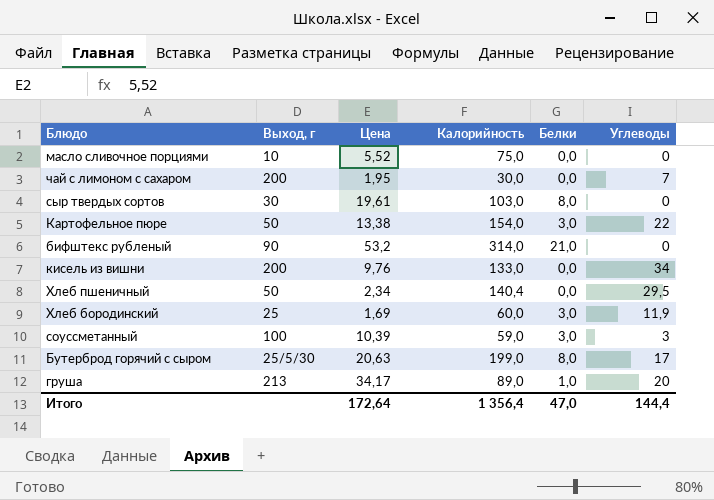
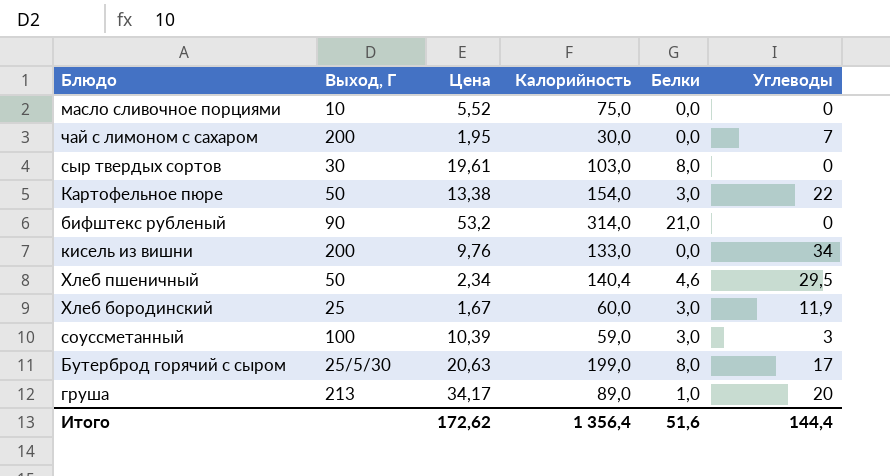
column name: Выход, г -> Выход, Г
Хлеб пшеничный | Белки: 0,0 -> 4,6
Хлеб бородинский | Цена: 1,69 -> 1,67
Итого | Цена: 172,64 -> 172,62
Итого | Белки: 47,0 -> 51,6

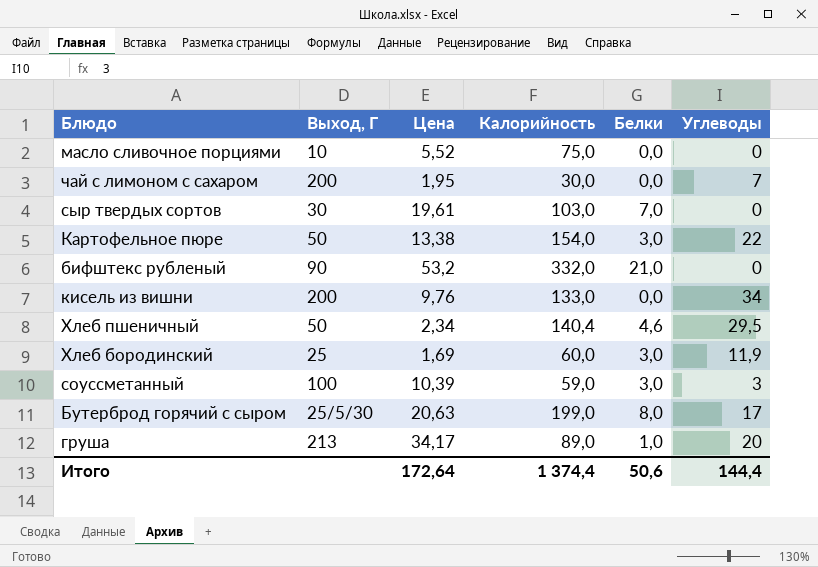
сыр твердых сортов | Белки: 8,0 -> 7,0
бифштекс рубленый | Калорийность: 314,0 -> 332,0
Хлеб бородинский | Цена: 1,67 -> 1,69
Итого | Цена: 172,62 -> 172,64
Итого | Калорийность: 1 356,4 -> 1 374,4
Итого | Белки: 51,6 -> 50,6

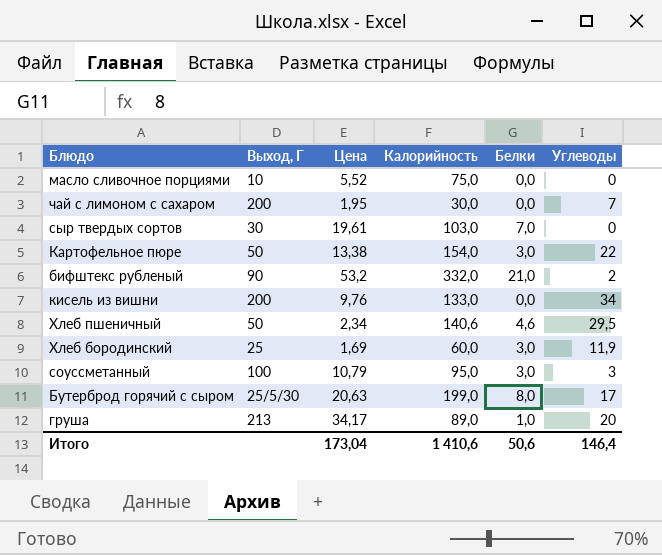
бифштекс рубленый | Углеводы: 0 -> 2
Хлеб пшеничный | Калорийность: 140,4 -> 140,6
соуссметанный | Цена: 10,39 -> 10,79
соуссметанный | Калорийность: 59,0 -> 95,0
Итого | Цена: 172,64 -> 173,04
Итого | Калорийность: 1 374,4 -> 1 410,6
Итого | Углеводы: 144,4 -> 146,4

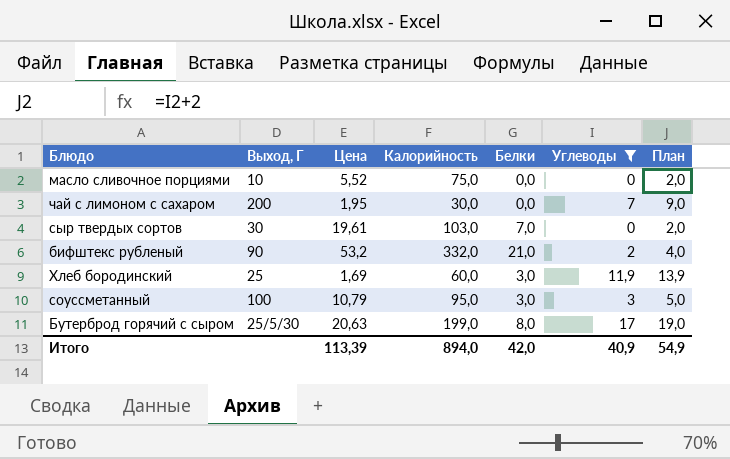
filter: none -> Углеводы <= 17
column План | formula: none -> [Углеводы] + 2
Итого | Цена: 173,04 -> 113,39
Итого | Калорийность: 1 410,6 -> 894,0
Итого | Белки: 50,6 -> 42,0
Итого | Углеводы: 146,4 -> 40,9

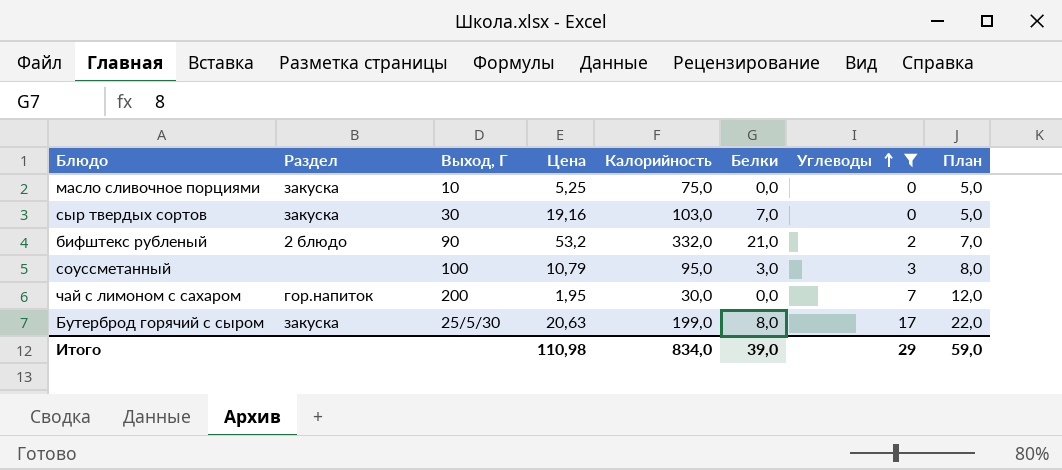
row order: none -> Углеводы ascending
column Раздел | position: none -> 2
column План | formula: [Углеводы] + 2 -> [Углеводы] + 5
row Хлеб бородинский: 25 | 1,69 | 60,0 | 3,0 | 11,9 | 13,9 -> none
масло сливочное порциями | Цена: 5,52 -> 5,25
сыр твердых сортов | Цена: 19,61 -> 19,16
Итого | Цена: 113,39 -> 110,98
Итого | Калорийность: 894,0 -> 834,0
Итого | Белки: 42,0 -> 39,0
Итого | Углеводы: 40,9 -> 29
Итого | План: 54,9 -> 59,0

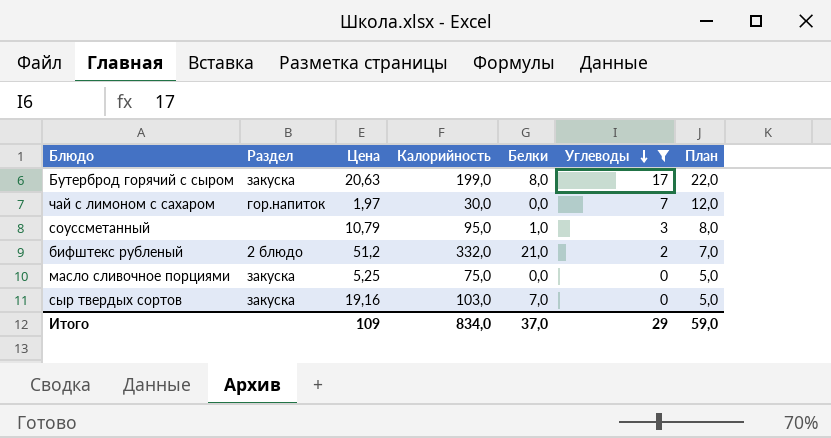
row order: Углеводы ascending -> Углеводы descending
column Выход, Г | position: 3 -> none
чай с лимоном с сахаром | Цена: 1,95 -> 1,97
соуссметанный | Белки: 3,0 -> 1,0
бифштекс рубленый | Цена: 53,2 -> 51,2
Итого | Цена: 110,98 -> 109
Итого | Белки: 39,0 -> 37,0

